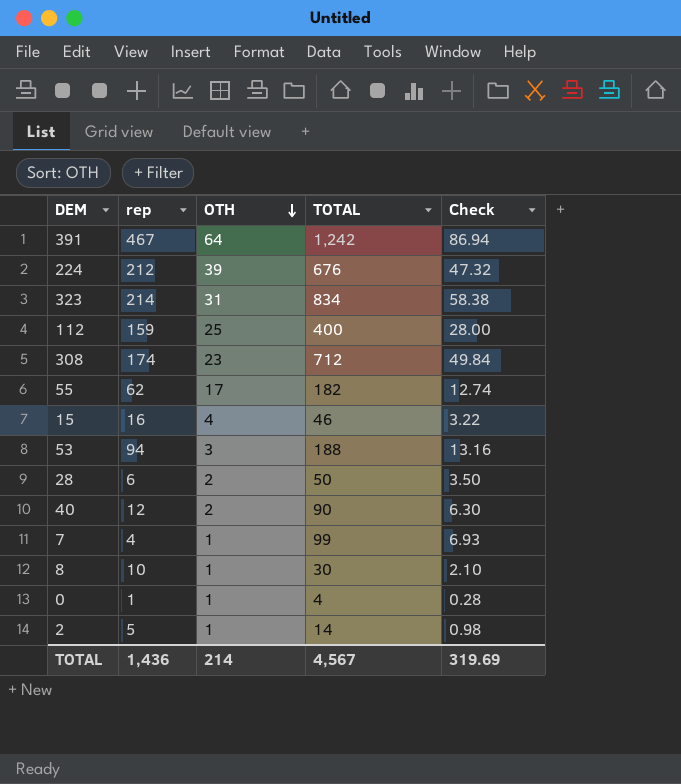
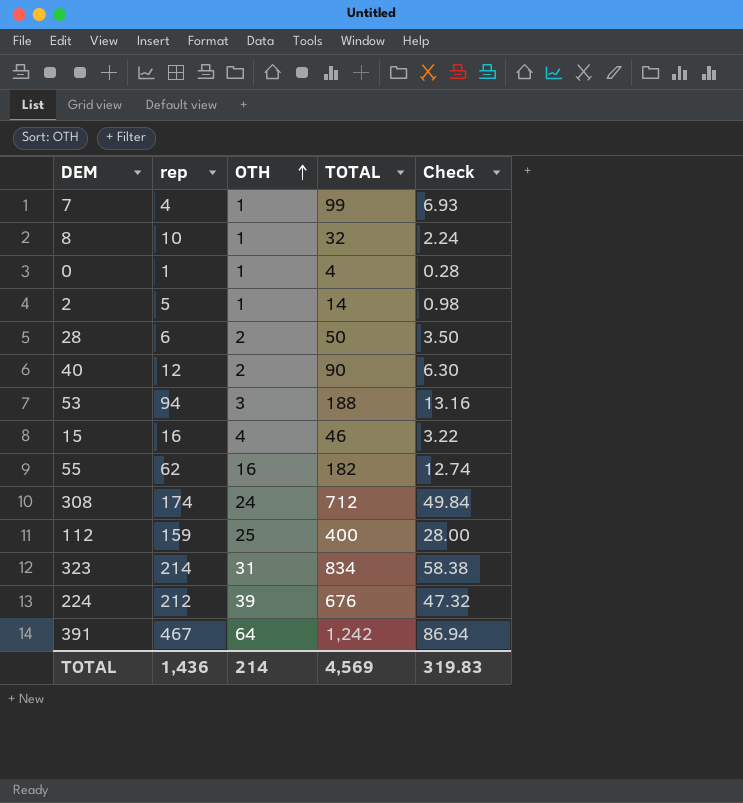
row order: OTH descending -> OTH ascending
8 | TOTAL: 30 -> 32
8 | Check: 2.10 -> 2.24
55 | OTH: 17 -> 16
308 | OTH: 23 -> 24
TOTAL | TOTAL: 4,567 -> 4,569
TOTAL | Check: 319.69 -> 319.83

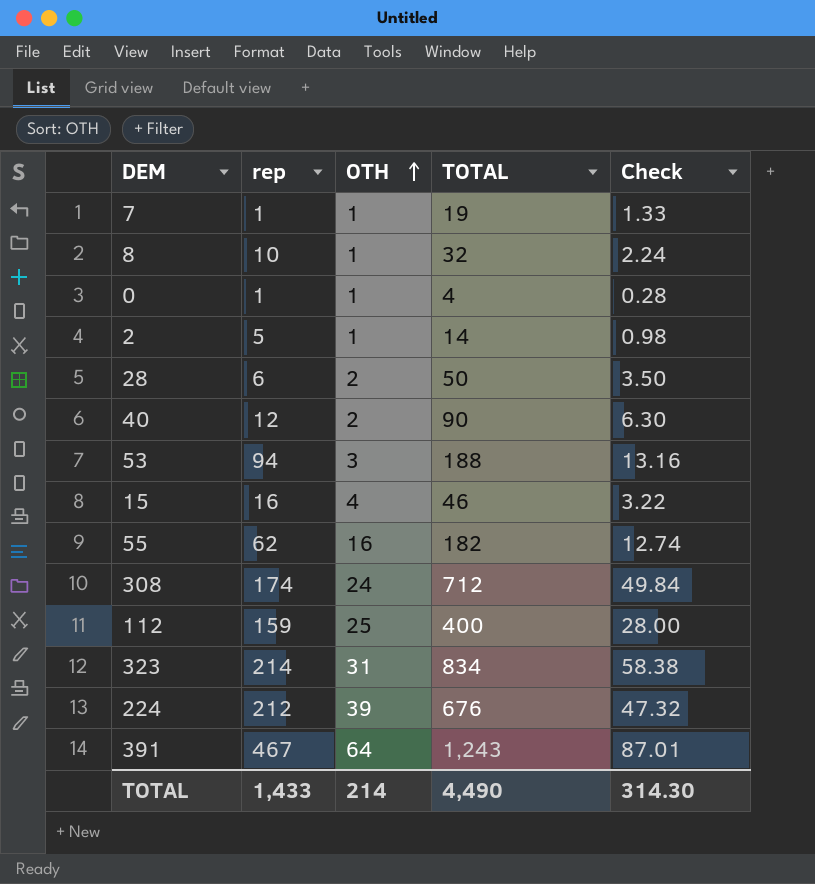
7 | rep: 4 -> 1
7 | TOTAL: 99 -> 19
7 | Check: 6.93 -> 1.33
391 | TOTAL: 1,242 -> 1,243
391 | Check: 86.94 -> 87.01
TOTAL | rep: 1,436 -> 1,433
TOTAL | TOTAL: 4,569 -> 4,490
TOTAL | Check: 319.83 -> 314.30

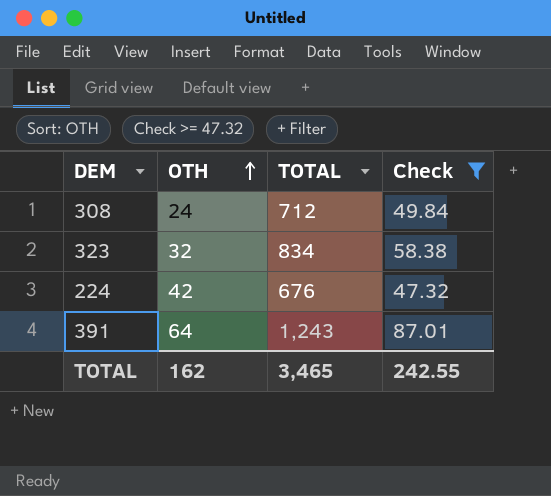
filter: none -> Check >= 47.32
column rep | position: 2 -> none
323 | OTH: 31 -> 32
224 | OTH: 39 -> 42
TOTAL | OTH: 214 -> 162
TOTAL | TOTAL: 4,490 -> 3,465
TOTAL | Check: 314.30 -> 242.55

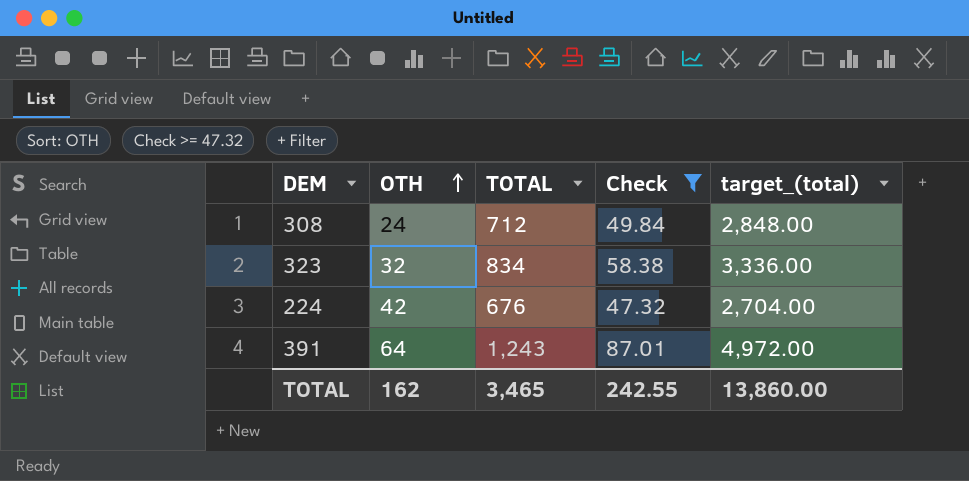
column target_(total) | formula: none -> [TOTAL] * 4

